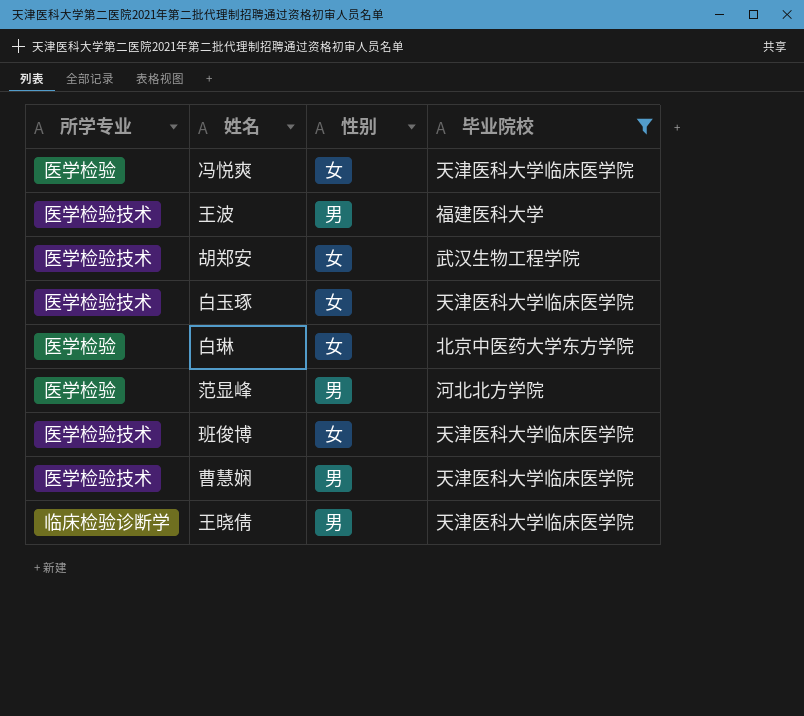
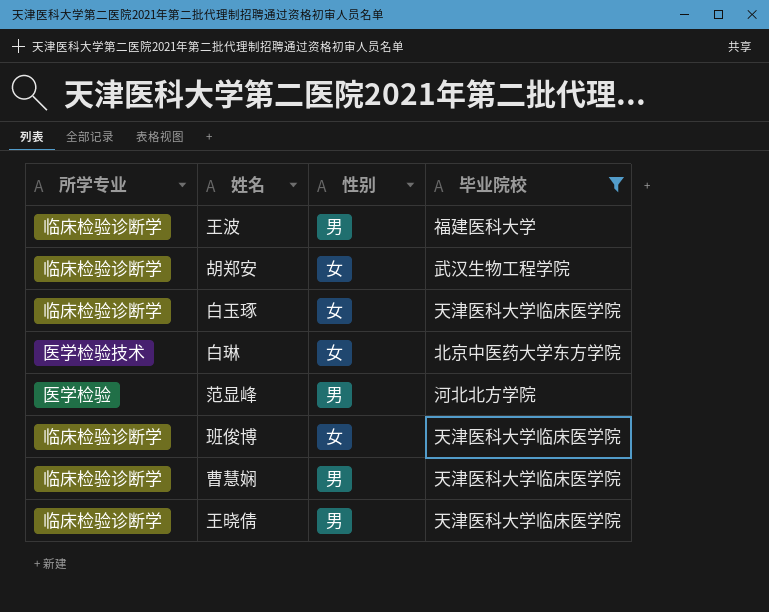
row 冯悦爽: 医学检验 | 女 | 天津医科大学临床医学院 -> none
王波 | 所学专业: 医学检验技术 -> 临床检验诊断学
胡郑安 | 所学专业: 医学检验技术 -> 临床检验诊断学
白玉琢 | 所学专业: 医学检验技术 -> 临床检验诊断学
白琳 | 所学专业: 医学检验 -> 医学检验技术
班俊博 | 所学专业: 医学检验技术 -> 临床检验诊断学
曹慧娴 | 所学专业: 医学检验技术 -> 临床检验诊断学

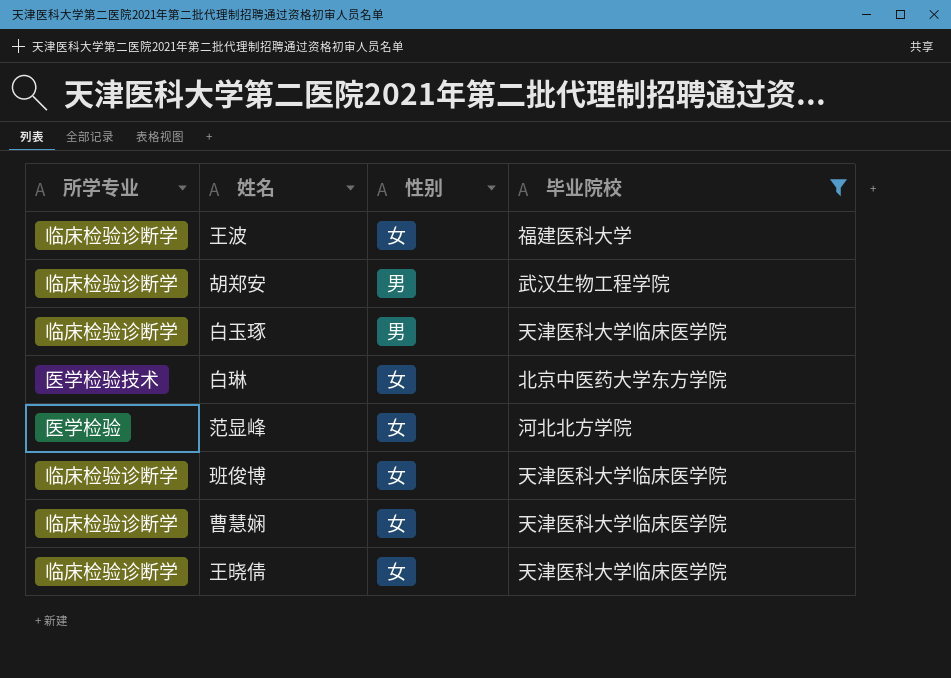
王波 | 性别: 男 -> 女
胡郑安 | 性别: 女 -> 男
白玉琢 | 性别: 女 -> 男
范显峰 | 性别: 男 -> 女
曹慧娴 | 性别: 男 -> 女
王晓倩 | 性别: 男 -> 女

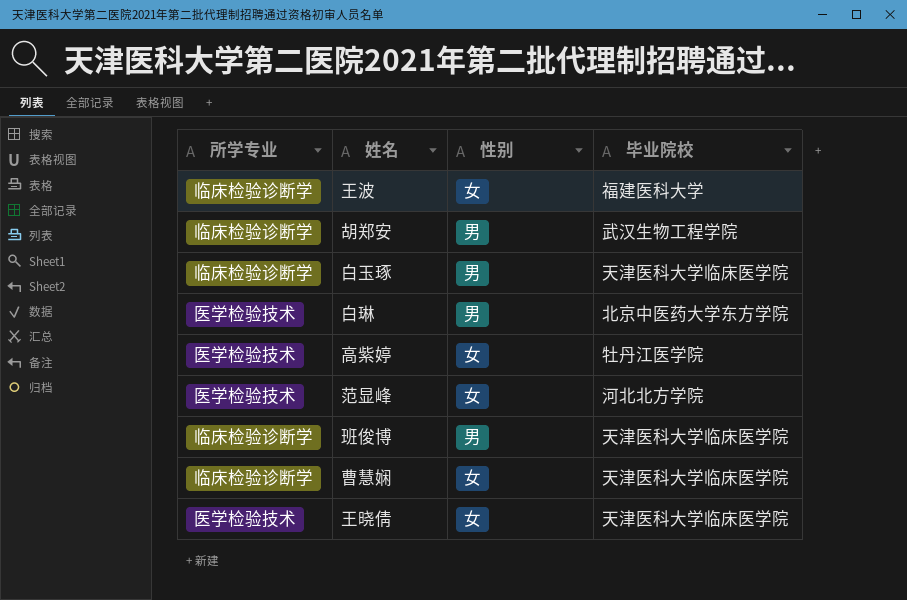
filter: 毕业院校 != 牡丹江医学院 -> none
白琳 | 性别: 女 -> 男
范显峰 | 所学专业: 医学检验 -> 医学检验技术
班俊博 | 性别: 女 -> 男
王晓倩 | 所学专业: 临床检验诊断学 -> 医学检验技术

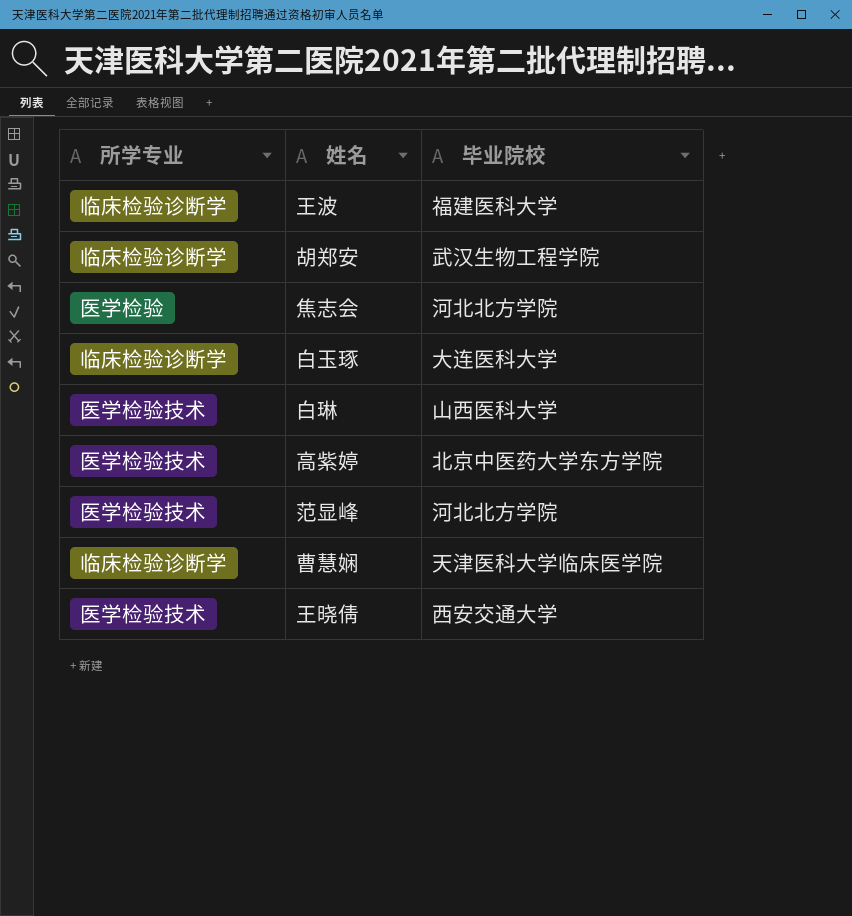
column 性别 | position: 3 -> none
row 班俊博: 临床检验诊断学 | 男 | 天津医科大学临床医学院 -> none
row 焦志会: none -> 医学检验 | 河北北方学院
白玉琢 | 毕业院校: 天津医科大学临床医学院 -> 大连医科大学
白琳 | 毕业院校: 北京中医药大学东方学院 -> 山西医科大学
高紫婷 | 毕业院校: 牡丹江医学院 -> 北京中医药大学东方学院
王晓倩 | 毕业院校: 天津医科大学临床医学院 -> 西安交通大学

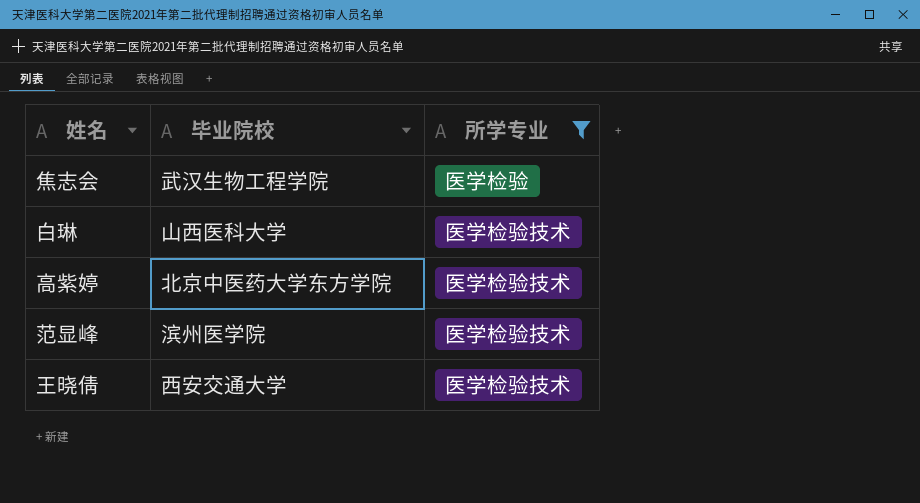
filter: none -> 所学专业 != 临床检验诊断学
column 所学专业 | position: 1 -> 3
焦志会 | 毕业院校: 河北北方学院 -> 武汉生物工程学院
范显峰 | 毕业院校: 河北北方学院 -> 滨州医学院

